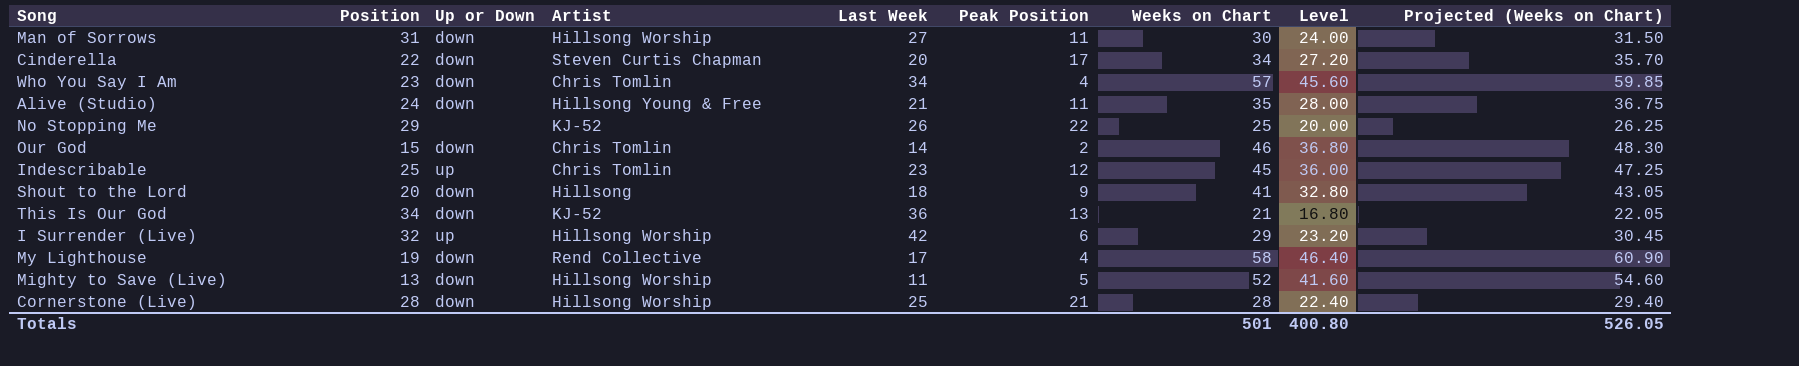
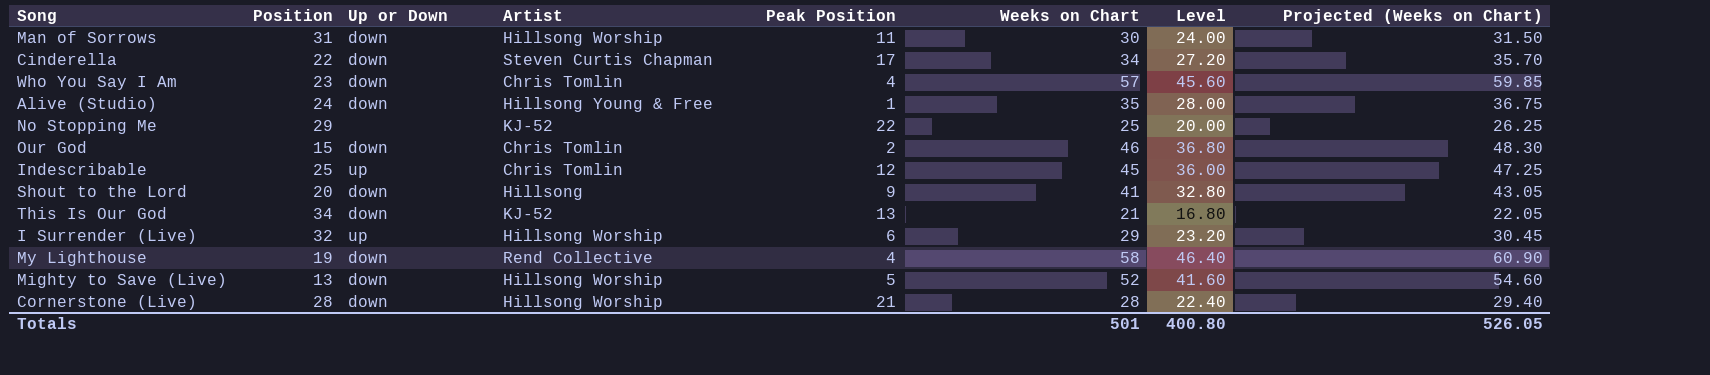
column Last Week | position: 5 -> none
Alive (Studio) | Peak Position: 11 -> 1

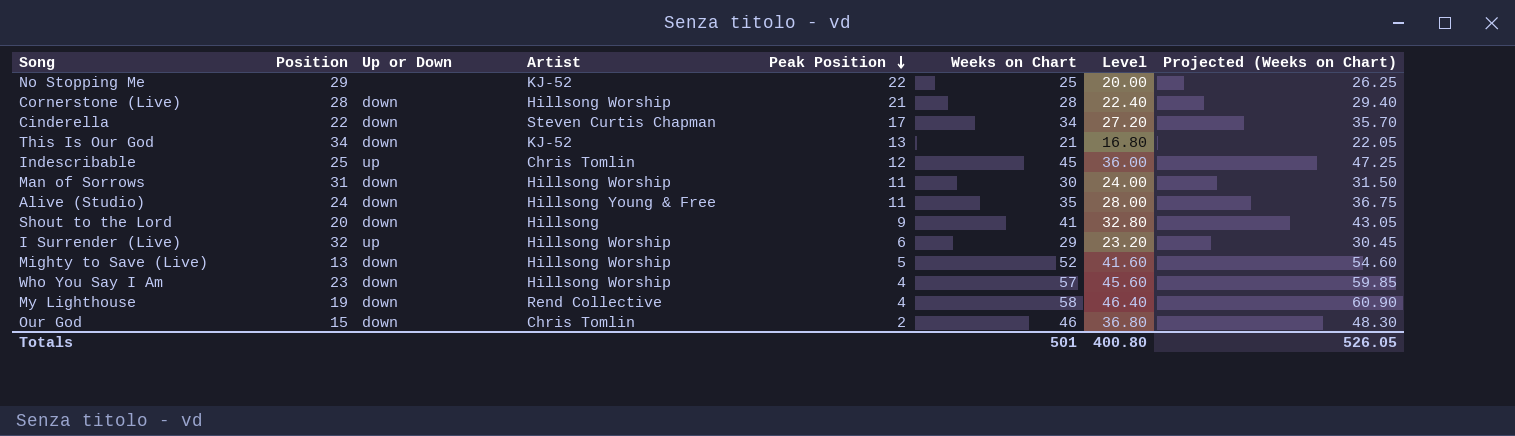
row order: none -> Peak Position descending
Alive (Studio) | Peak Position: 1 -> 11
Who You Say I Am | Artist: Chris Tomlin -> Hillsong Worship

